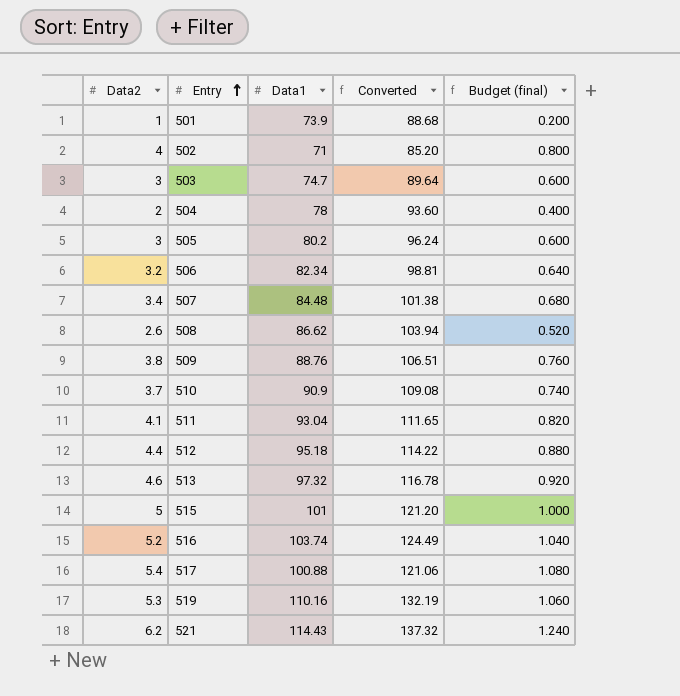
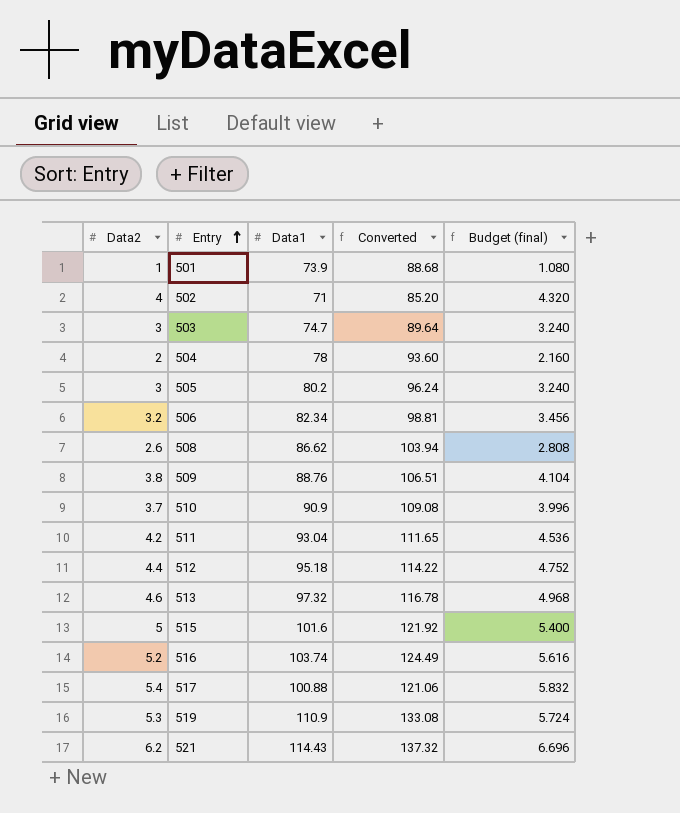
column Budget (final) | formula: [Data2] * 0.2 -> [Data2] * 1.08
row 507: 3.4 | 84.48 | 101.38 | 0.680 -> none
511 | Data2: 4.1 -> 4.2
515 | Data1: 101 -> 101.6
515 | Converted: 121.20 -> 121.92
519 | Data1: 110.16 -> 110.9
519 | Converted: 132.19 -> 133.08

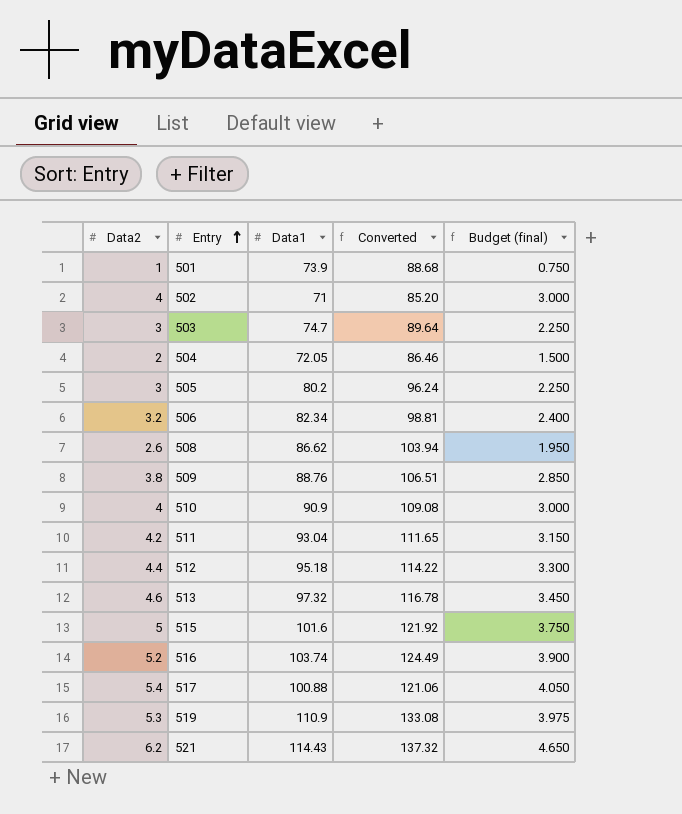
column Budget (final) | formula: [Data2] * 1.08 -> [Data2] * 0.75
504 | Data1: 78 -> 72.05
504 | Converted: 93.60 -> 86.46
510 | Data2: 3.7 -> 4

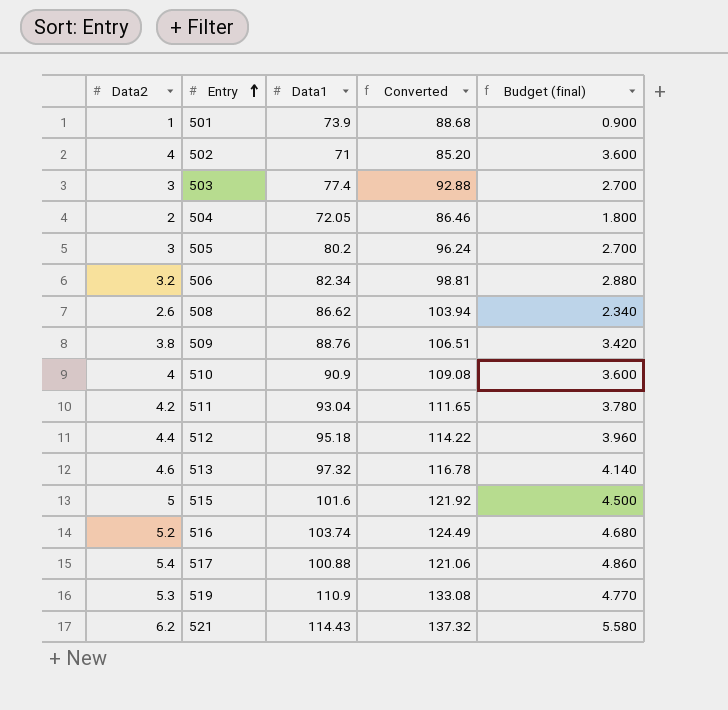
column Budget (final) | formula: [Data2] * 0.75 -> [Data2] * 0.9
503 | Data1: 74.7 -> 77.4
503 | Converted: 89.64 -> 92.88

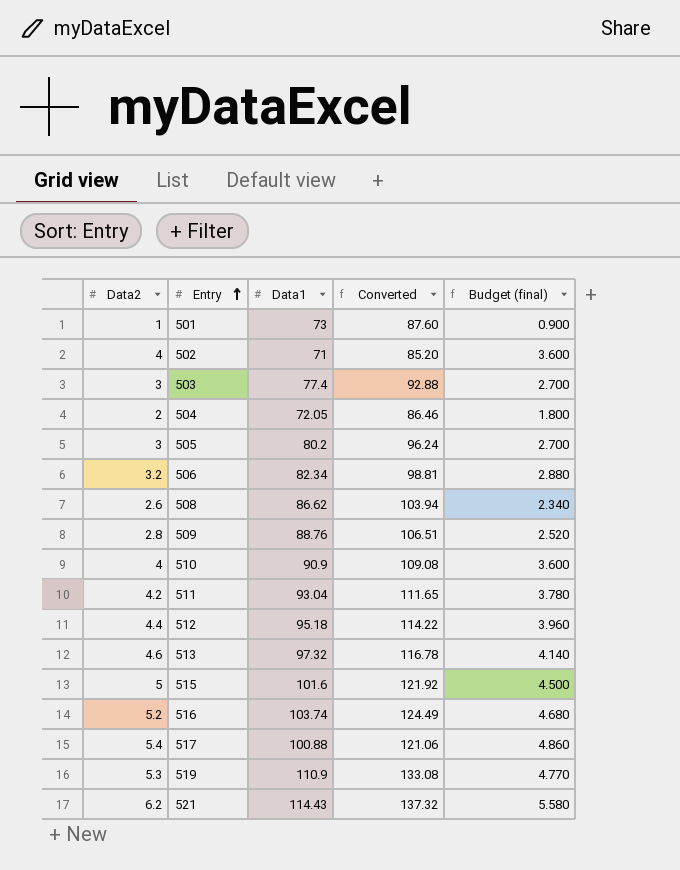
501 | Data1: 73.9 -> 73
501 | Converted: 88.68 -> 87.60
509 | Data2: 3.8 -> 2.8
509 | Budget (final): 3.420 -> 2.520

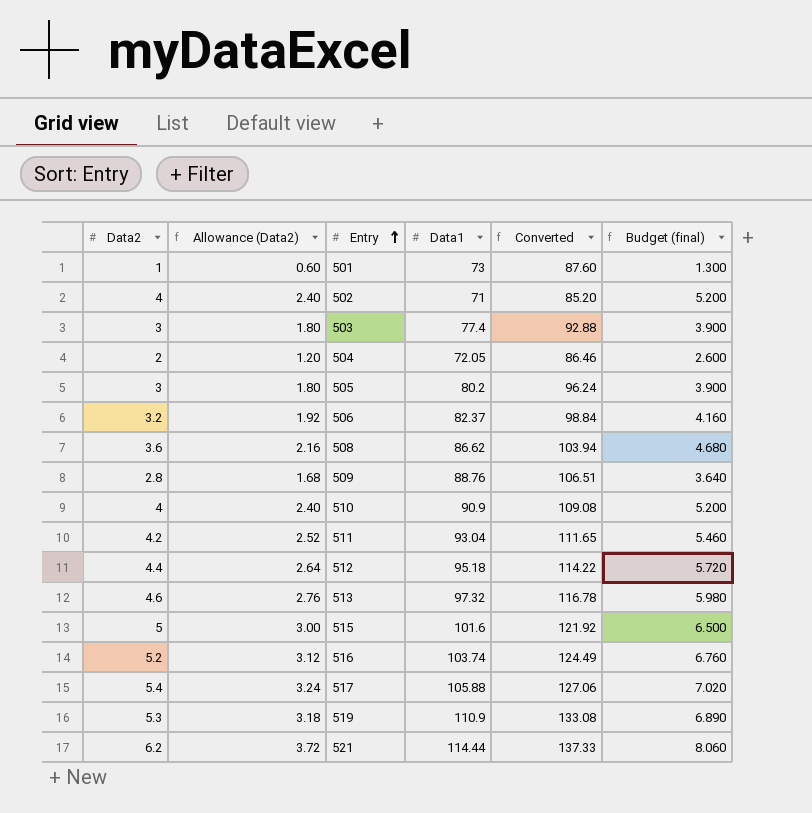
column Allowance (Data2) | formula: none -> [Data2] * 0.6
column Budget (final) | formula: [Data2] * 0.9 -> [Data2] * 1.3
506 | Data1: 82.34 -> 82.37
506 | Converted: 98.81 -> 98.84
508 | Data2: 2.6 -> 3.6
517 | Data1: 100.88 -> 105.88
517 | Converted: 121.06 -> 127.06
521 | Data1: 114.43 -> 114.44
521 | Converted: 137.32 -> 137.33

